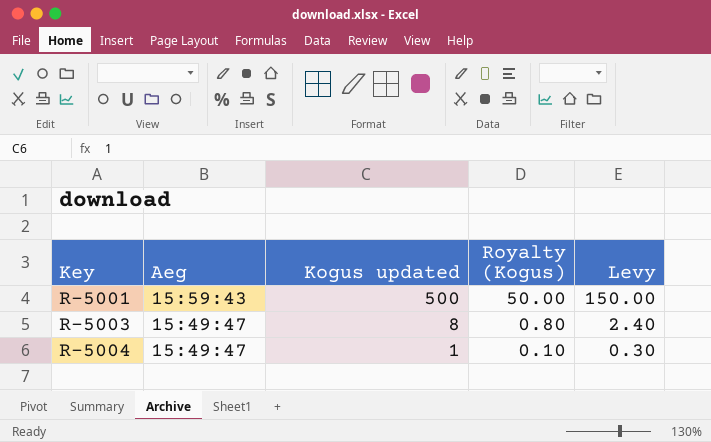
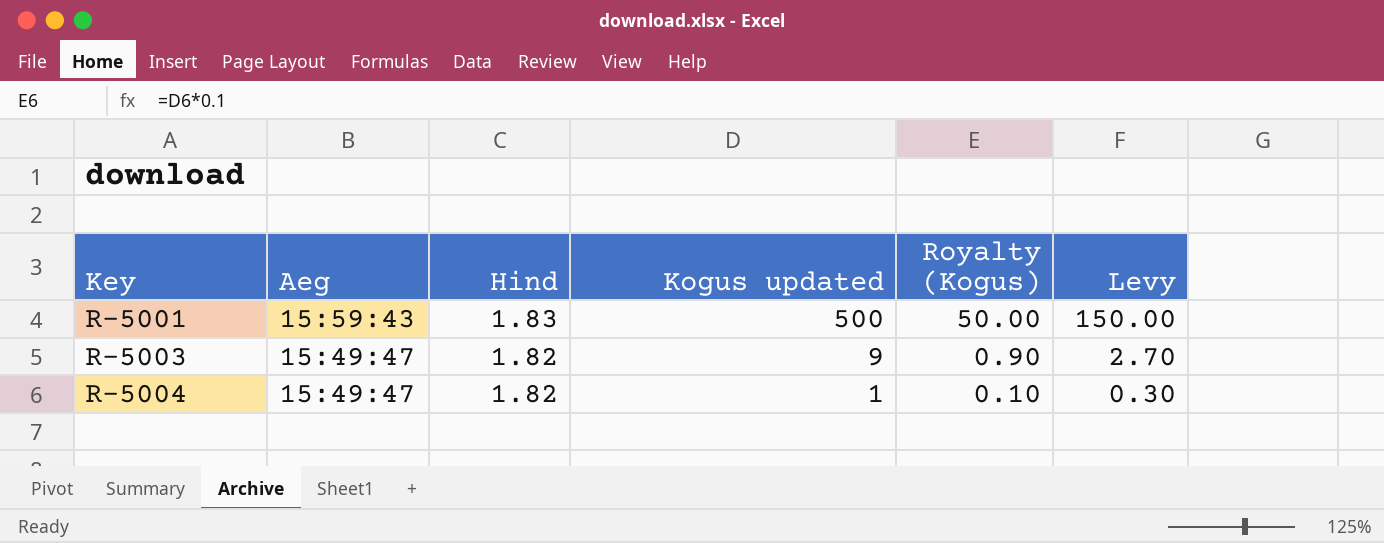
column Hind | position: none -> 3
R-5003 | Kogus updated: 8 -> 9
R-5003 | Royalty (Kogus): 0.80 -> 0.90
R-5003 | Levy: 2.40 -> 2.70

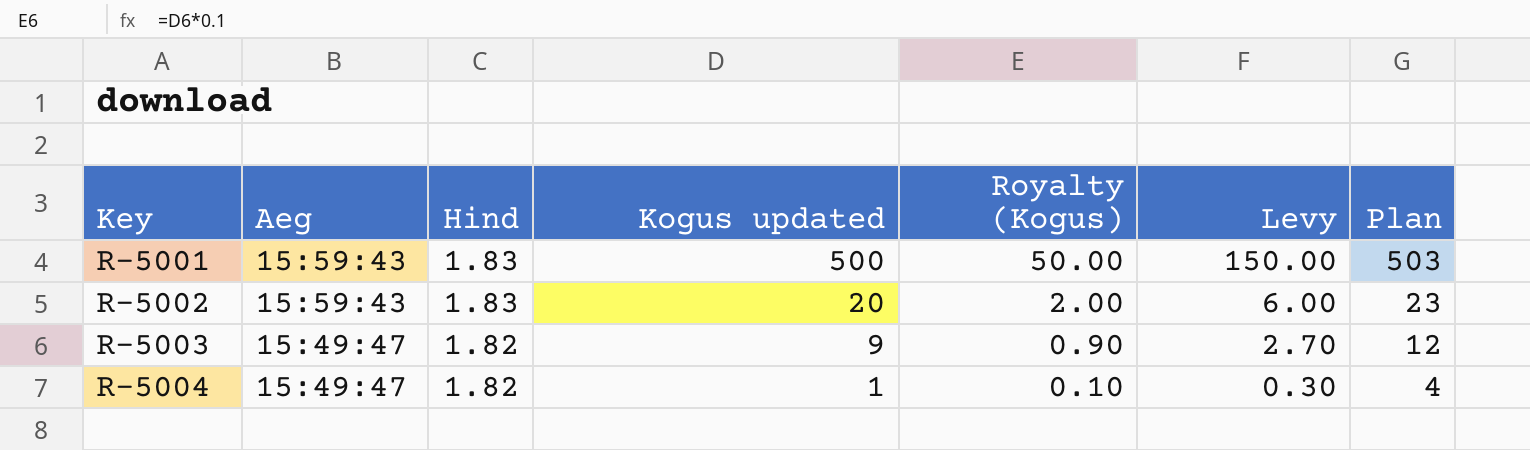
column Plan | formula: none -> [Kogus updated] + 3
row R-5002: none -> 15:59:43 | 1.83 | 20 | 2.00 | 6.00 | 23

